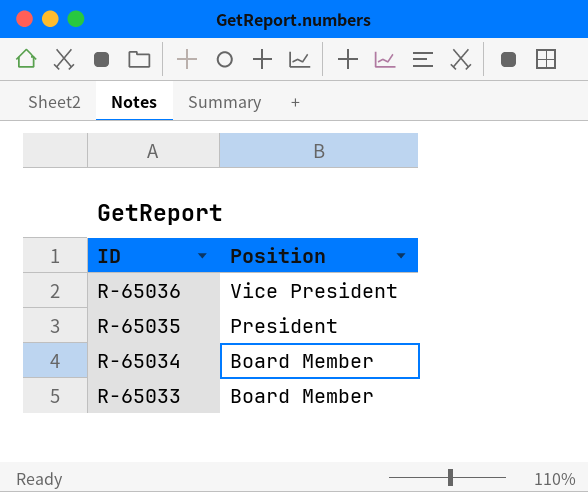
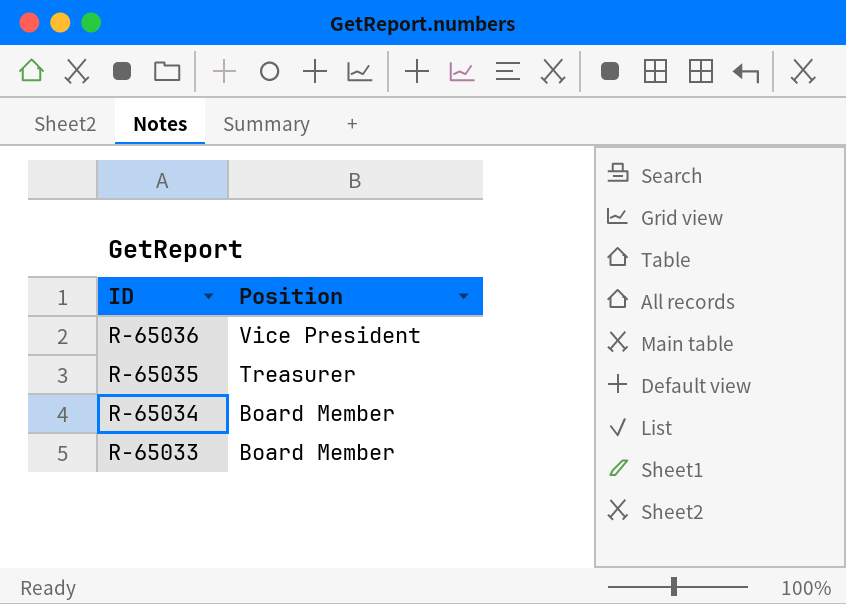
R-65035 | Position: President -> Treasurer

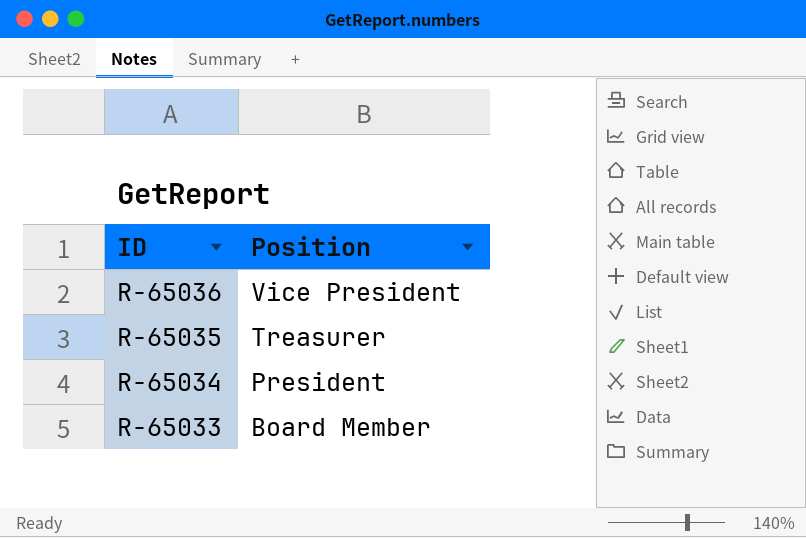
R-65034 | Position: Board Member -> President

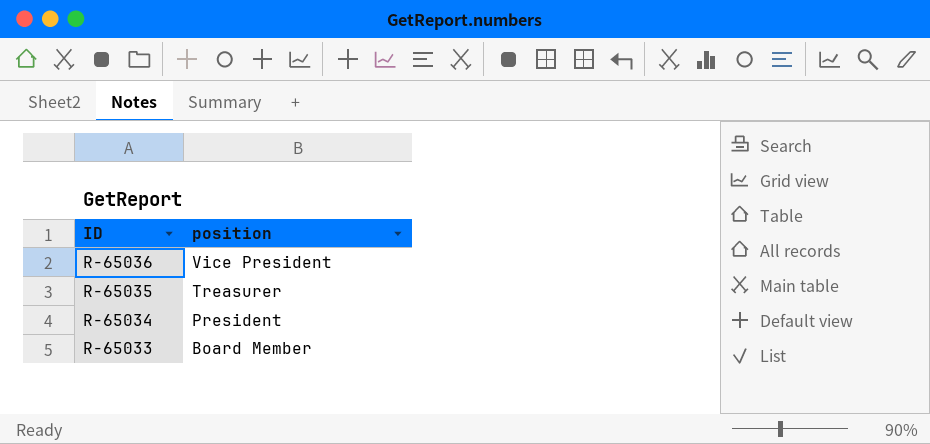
column name: Position -> position

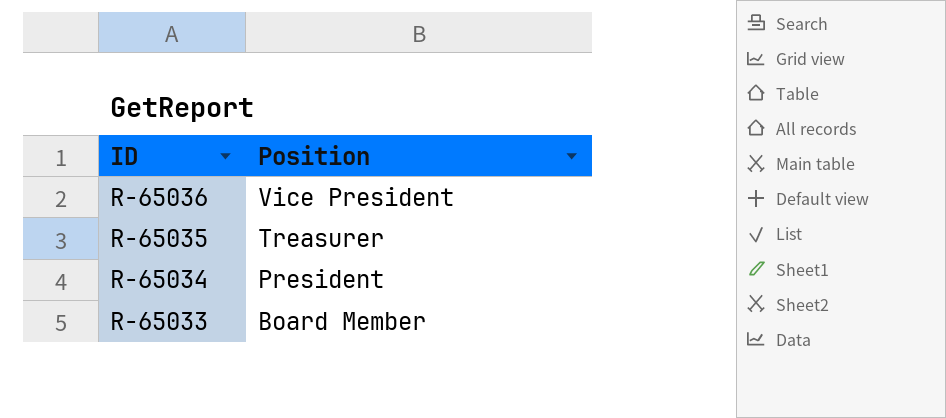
column name: position -> Position

